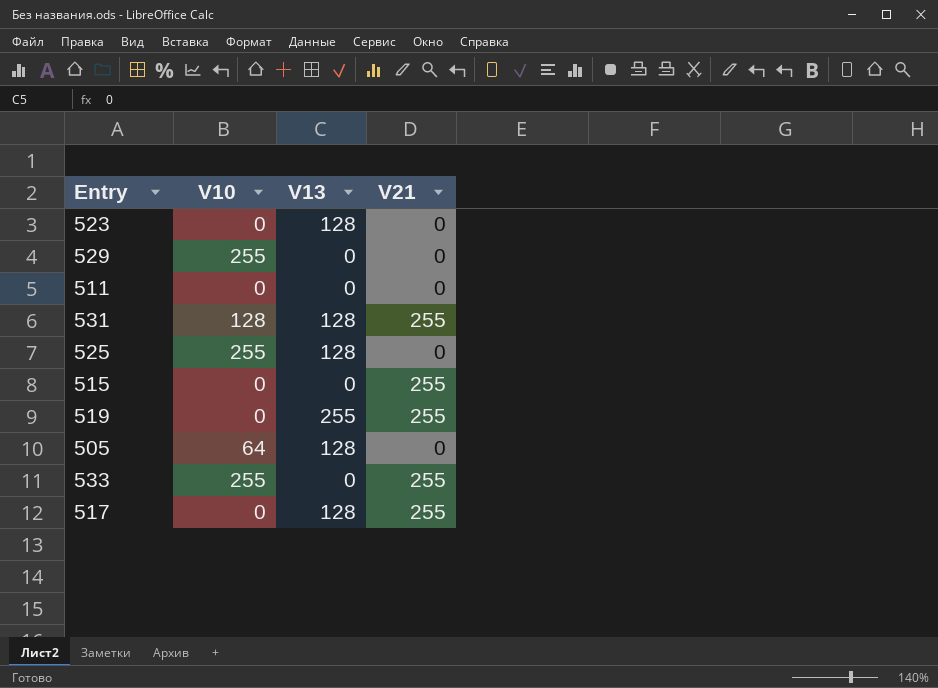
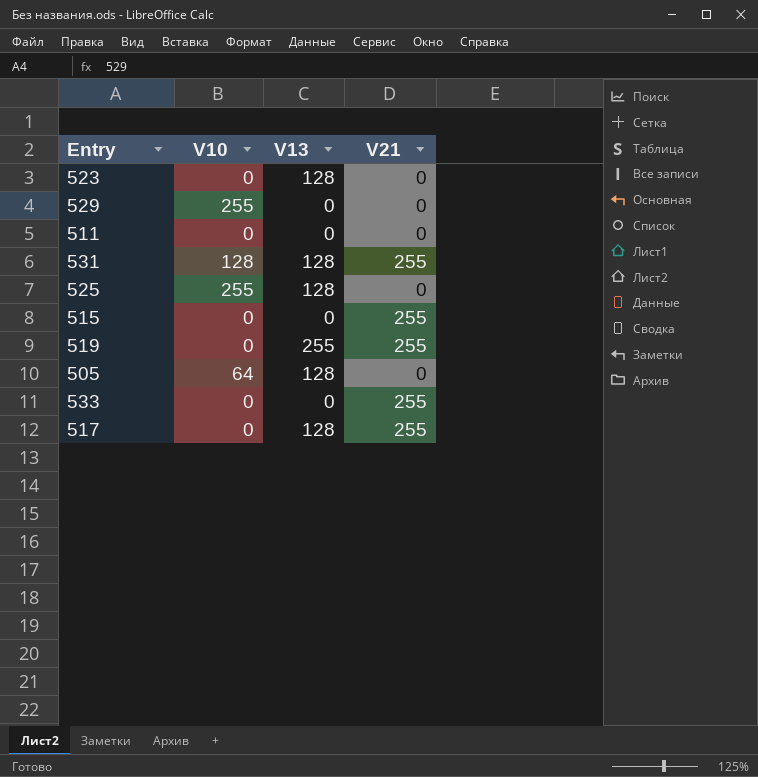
533 | V10: 255 -> 0

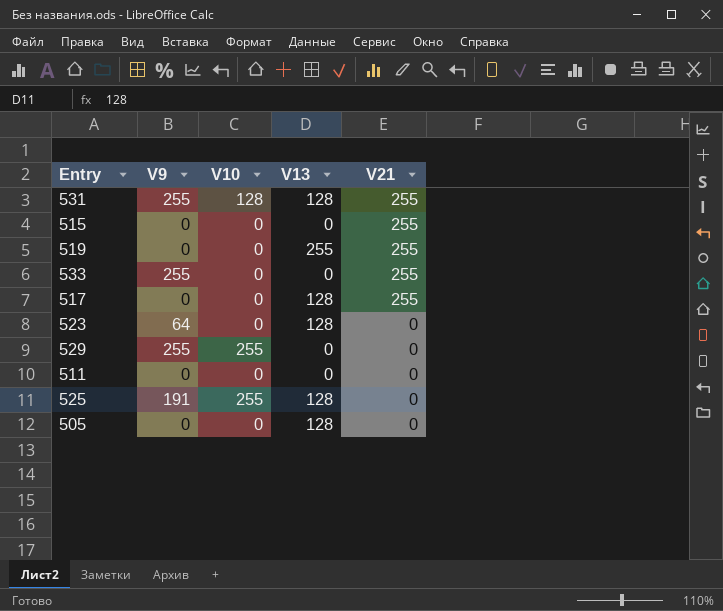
row order: none -> V21 descending
column V9 | position: none -> 2
505 | V10: 64 -> 0

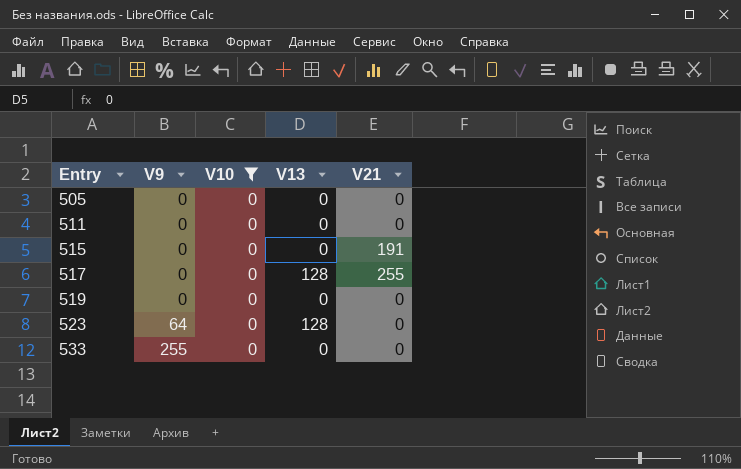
filter: none -> V10 = 0
row order: V21 descending -> Entry ascending
505 | V13: 128 -> 0
515 | V21: 255 -> 191
519 | V13: 255 -> 0
519 | V21: 255 -> 0
533 | V21: 255 -> 0

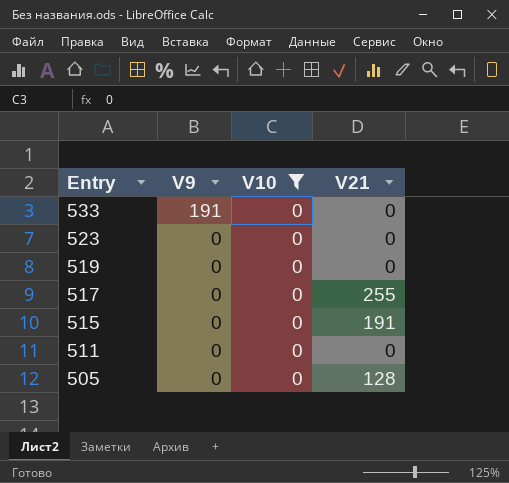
row order: Entry ascending -> Entry descending
column V13 | position: 4 -> none
533 | V9: 255 -> 191
523 | V9: 64 -> 0
505 | V21: 0 -> 128

